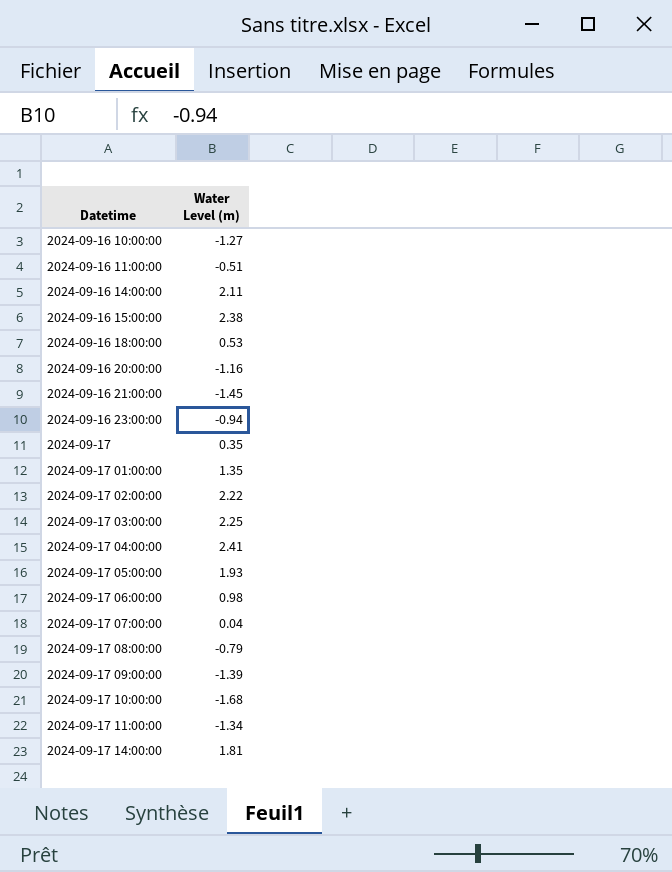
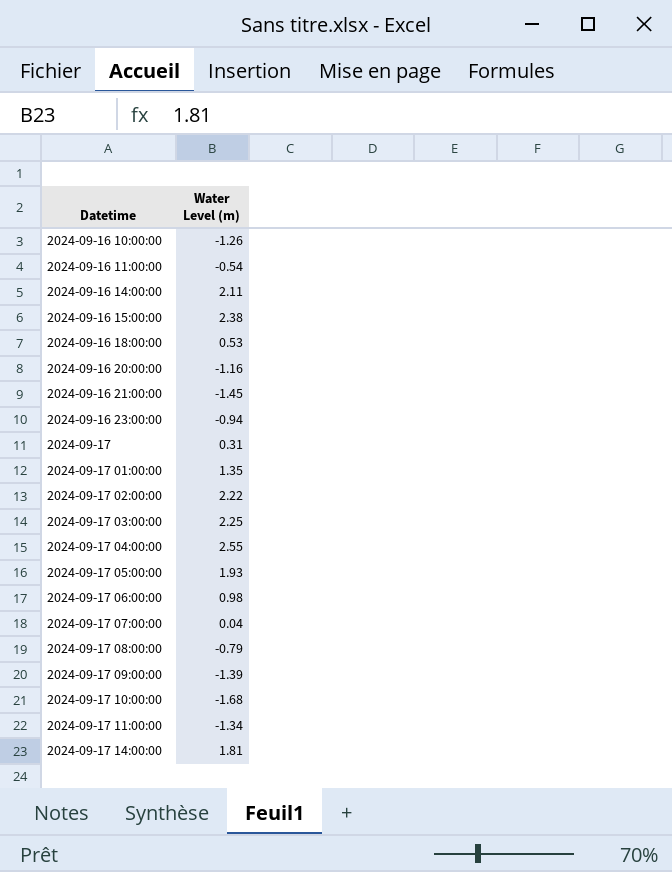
2024-09-16 10:00:00 | Water Level (m): -1.27 -> -1.26
2024-09-16 11:00:00 | Water Level (m): -0.51 -> -0.54
2024-09-17 | Water Level (m): 0.35 -> 0.31
2024-09-17 04:00:00 | Water Level (m): 2.41 -> 2.55

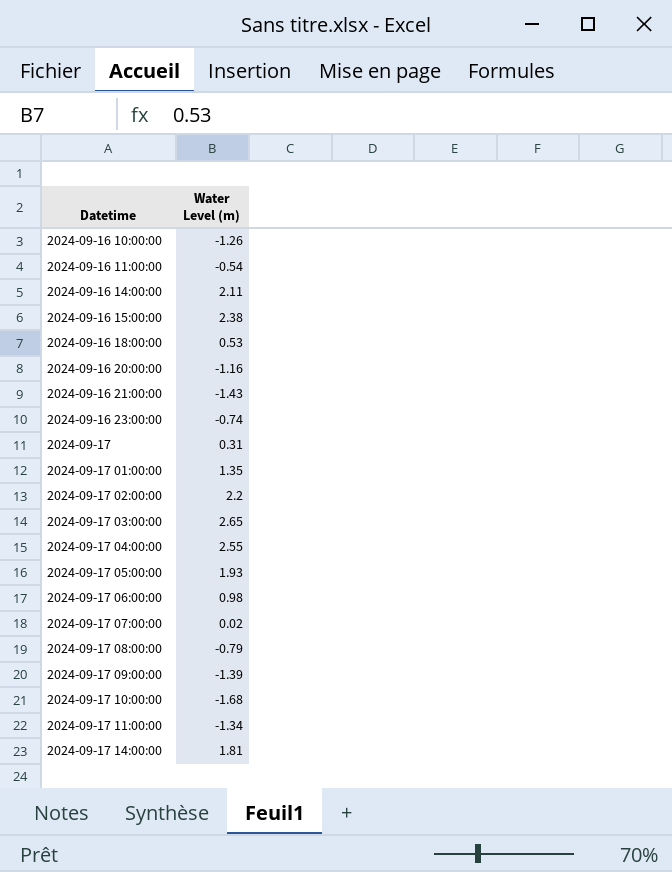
2024-09-16 21:00:00 | Water Level (m): -1.45 -> -1.43
2024-09-16 23:00:00 | Water Level (m): -0.94 -> -0.74
2024-09-17 02:00:00 | Water Level (m): 2.22 -> 2.2
2024-09-17 03:00:00 | Water Level (m): 2.25 -> 2.65
2024-09-17 07:00:00 | Water Level (m): 0.04 -> 0.02

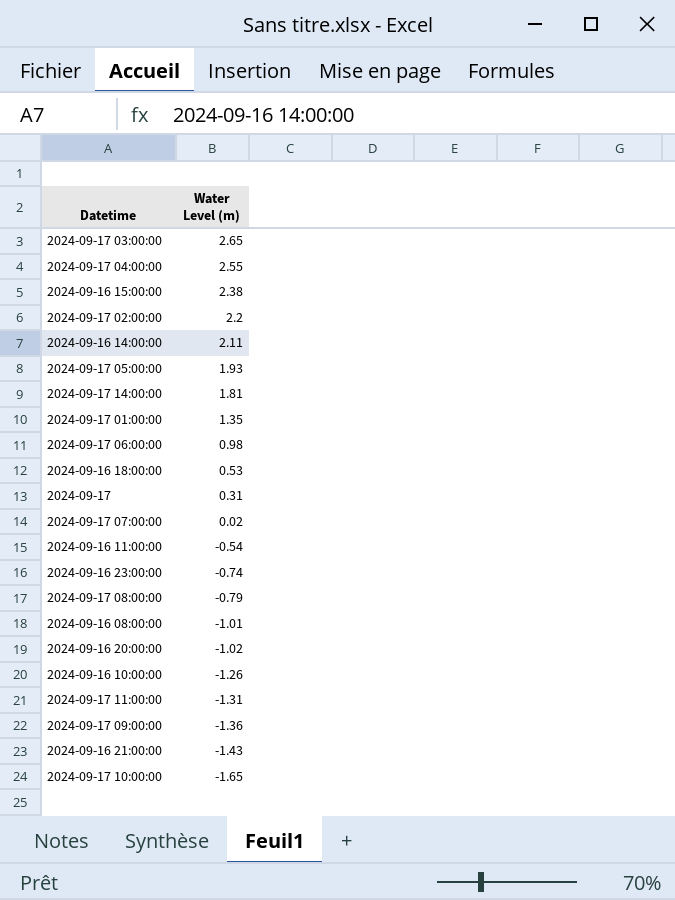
row order: Datetime ascending -> Water Level (m) descending
row 2024-09-16 08:00:00: none -> -1.01
2024-09-16 20:00:00 | Water Level (m): -1.16 -> -1.02
2024-09-17 11:00:00 | Water Level (m): -1.34 -> -1.31
2024-09-17 09:00:00 | Water Level (m): -1.39 -> -1.36
2024-09-17 10:00:00 | Water Level (m): -1.68 -> -1.65

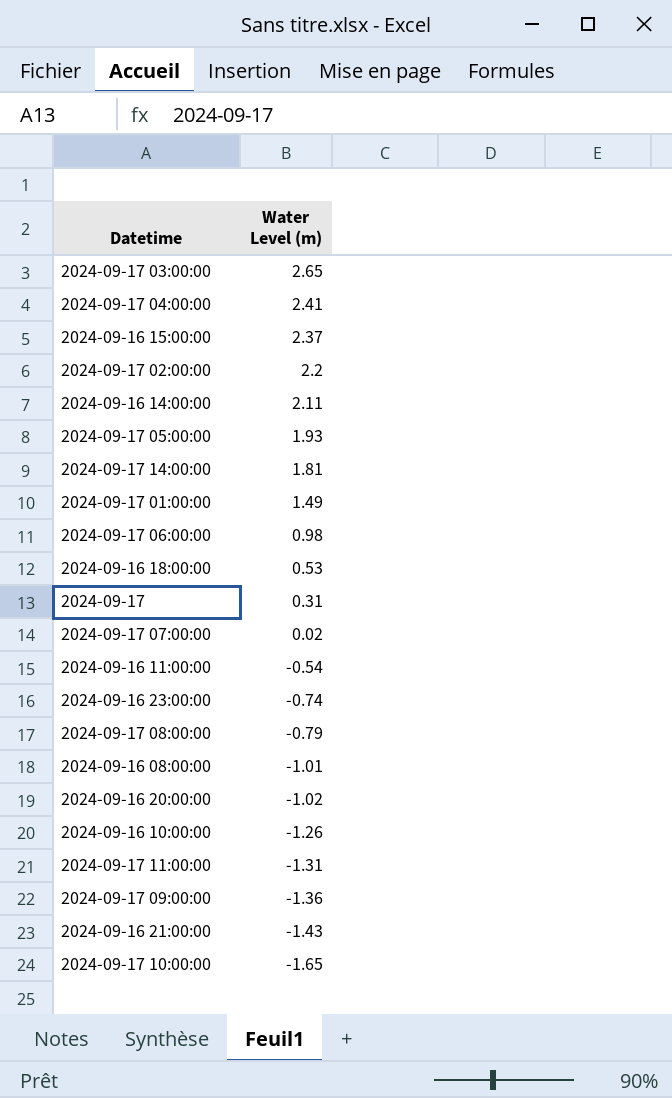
2024-09-17 04:00:00 | Water Level (m): 2.55 -> 2.41
2024-09-16 15:00:00 | Water Level (m): 2.38 -> 2.37
2024-09-17 01:00:00 | Water Level (m): 1.35 -> 1.49

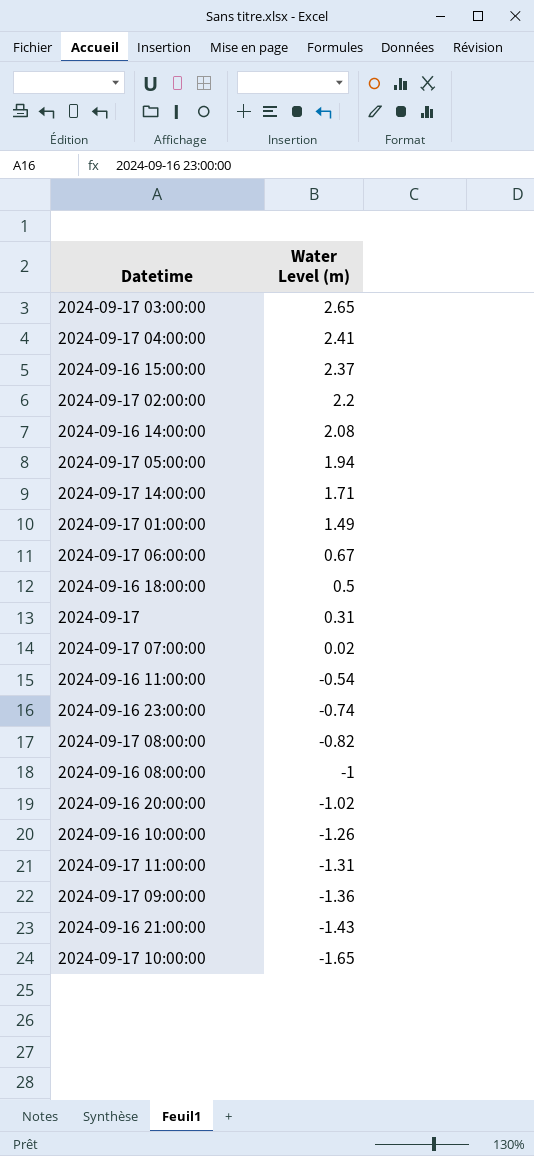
2024-09-16 14:00:00 | Water Level (m): 2.11 -> 2.08
2024-09-17 05:00:00 | Water Level (m): 1.93 -> 1.94
2024-09-17 14:00:00 | Water Level (m): 1.81 -> 1.71
2024-09-17 06:00:00 | Water Level (m): 0.98 -> 0.67
2024-09-16 18:00:00 | Water Level (m): 0.53 -> 0.5
2024-09-17 08:00:00 | Water Level (m): -0.79 -> -0.82
2024-09-16 08:00:00 | Water Level (m): -1.01 -> -1

